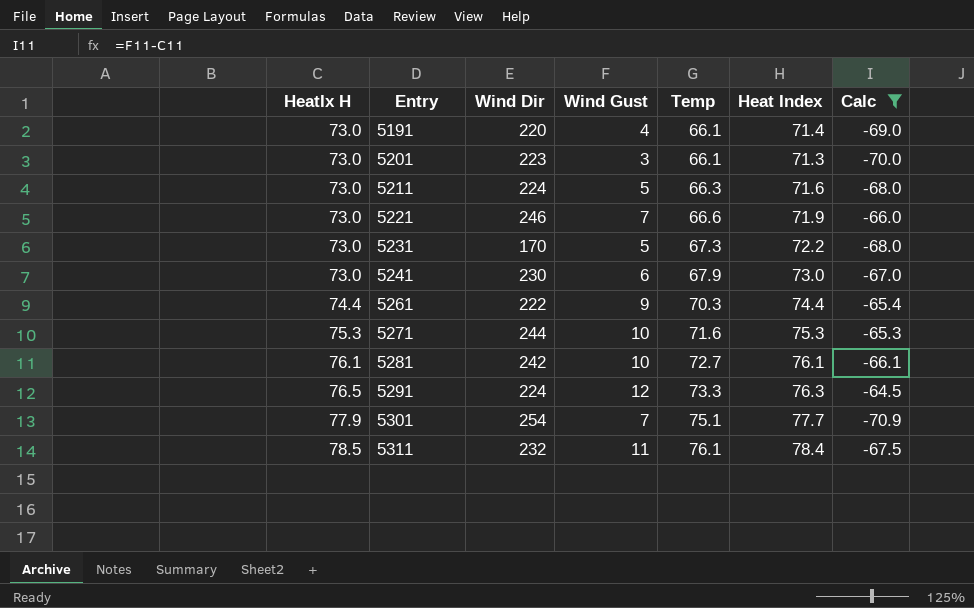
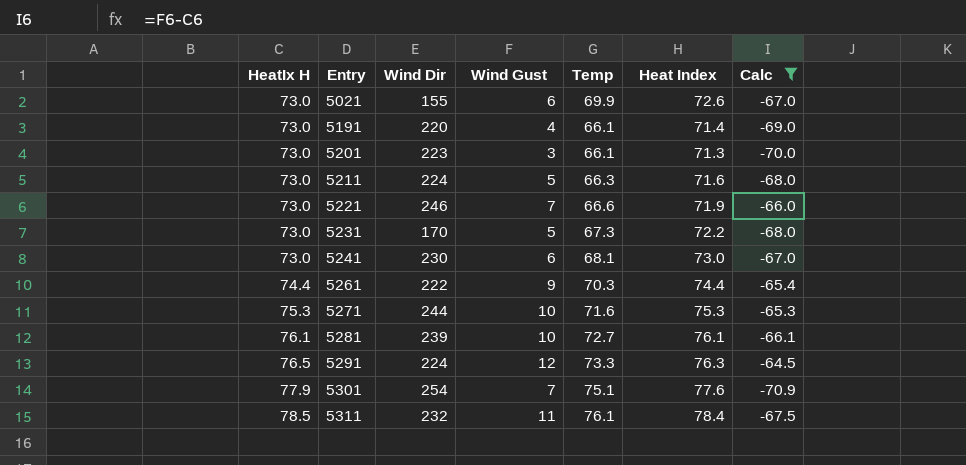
row 5021: none -> 73.0 | 155 | 6 | 69.9 | 72.6 | -67.0
5241 | Temp: 67.9 -> 68.1
5281 | Wind Dir: 242 -> 239
5301 | Heat Index: 77.7 -> 77.6

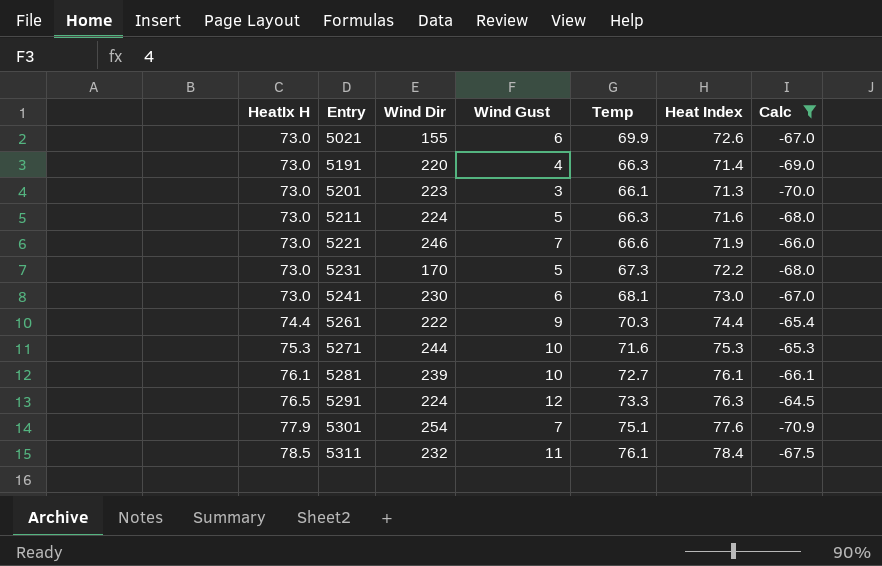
5191 | Temp: 66.1 -> 66.3

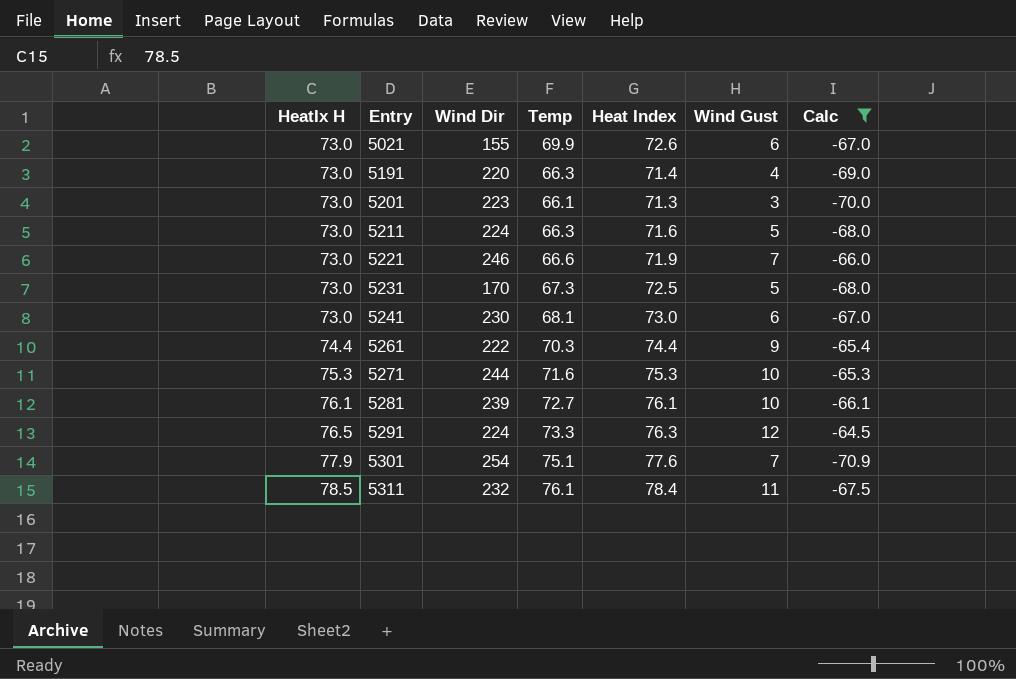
column Wind Gust | position: 4 -> 6
5231 | Heat Index: 72.2 -> 72.5

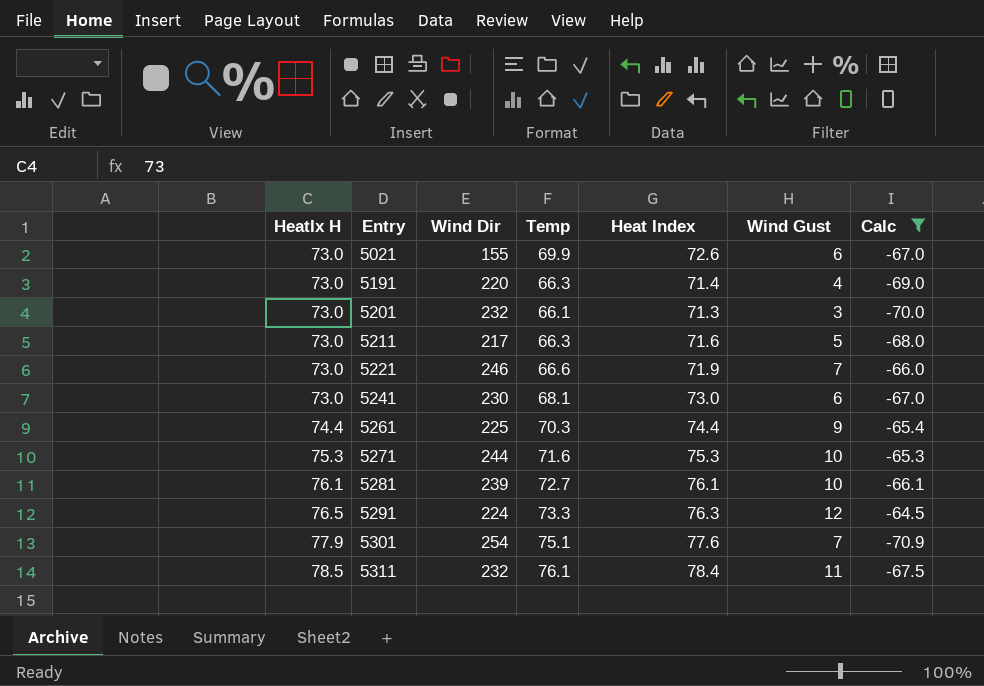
row 5231: 73.0 | 170 | 67.3 | 72.5 | 5 | -68.0 -> none
5201 | Wind Dir: 223 -> 232
5211 | Wind Dir: 224 -> 217
5261 | Wind Dir: 222 -> 225

